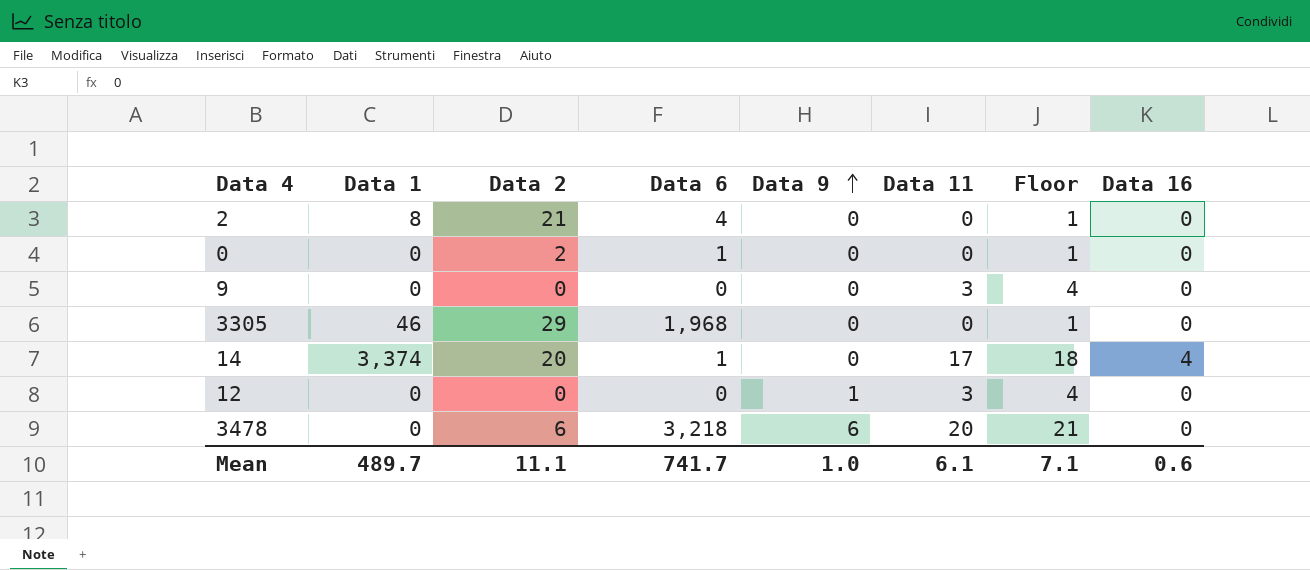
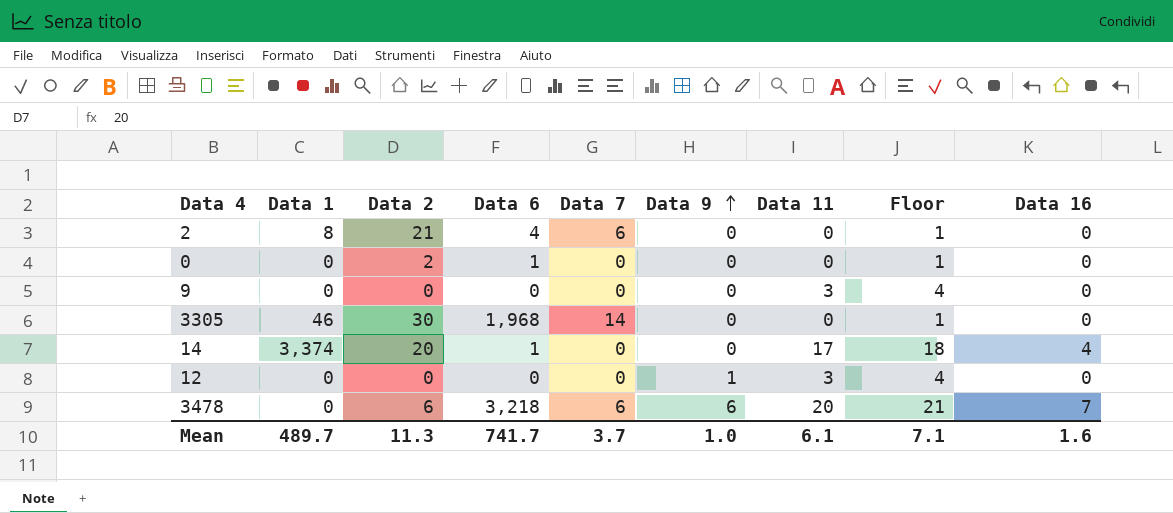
column Data 7 | position: none -> 5
3305 | Data 2: 29 -> 30
3478 | Data 16: 0 -> 7
Mean | Data 2: 11.1 -> 11.3
Mean | Data 16: 0.6 -> 1.6

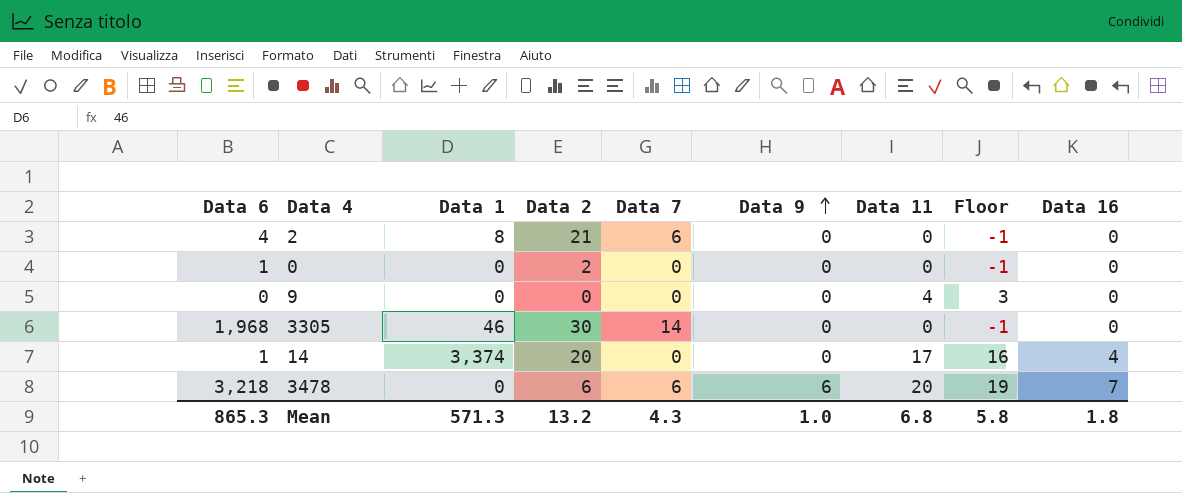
column Data 6 | position: 4 -> 1
column Floor | formula: [Data 11] + 1 -> [Data 11] - 1
row 12: 0 | 0 | 0 | 0 | 1 | 3 | 4 | 0 -> none
9 | Data 11: 3 -> 4
Mean | Data 6: 741.7 -> 865.3
Mean | Data 1: 489.7 -> 571.3
Mean | Data 2: 11.3 -> 13.2
Mean | Data 7: 3.7 -> 4.3
Mean | Data 11: 6.1 -> 6.8
Mean | Floor: 7.1 -> 5.8
Mean | Data 16: 1.6 -> 1.8

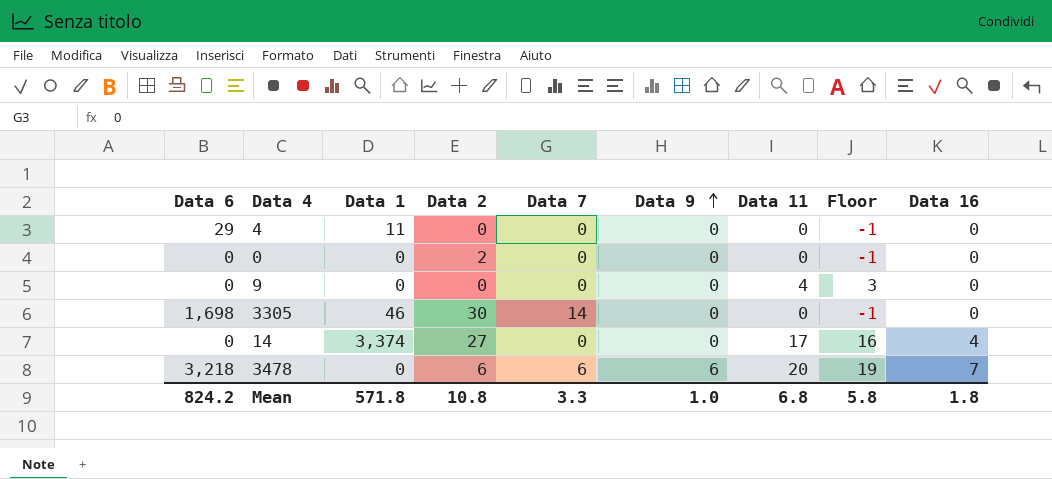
row 2: 4 | 8 | 21 | 6 | 0 | 0 | -1 | 0 -> none
row 4: none -> 29 | 11 | 0 | 0 | 0 | 0 | -1 | 0
0 | Data 6: 1 -> 0
3305 | Data 6: 1,968 -> 1,698
14 | Data 6: 1 -> 0
14 | Data 2: 20 -> 27
Mean | Data 6: 865.3 -> 824.2
Mean | Data 1: 571.3 -> 571.8
Mean | Data 2: 13.2 -> 10.8
Mean | Data 7: 4.3 -> 3.3

